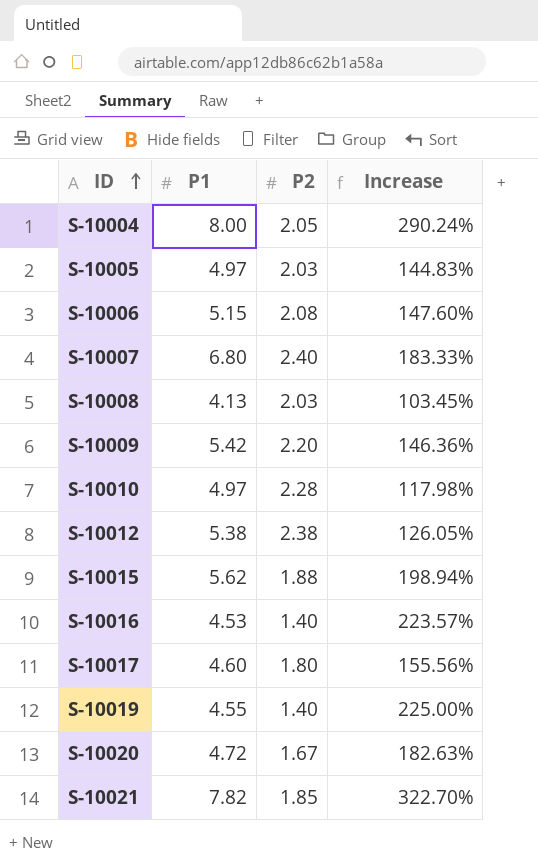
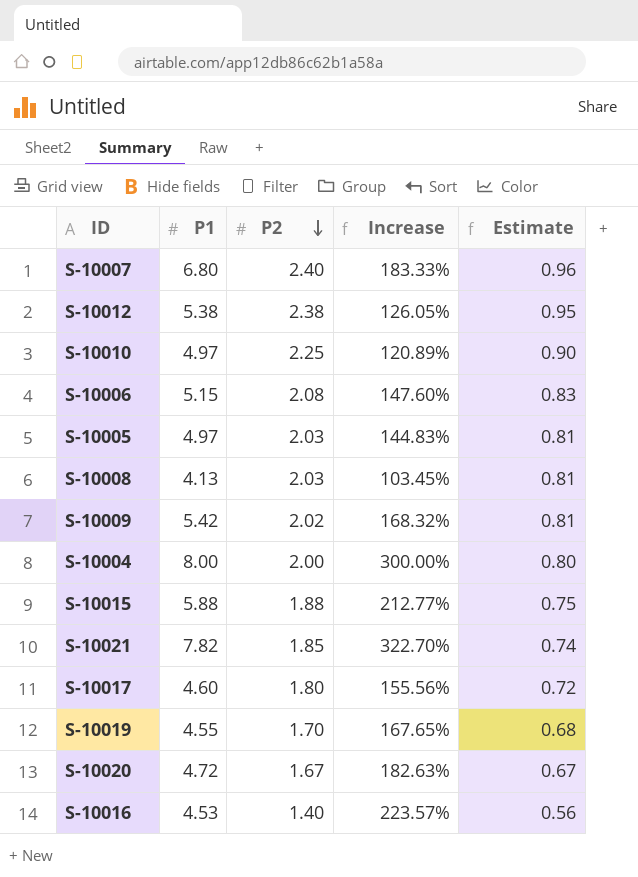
row order: ID ascending -> P2 descending
column Estimate | formula: none -> [P2] * 0.4
S-10010 | P2: 2.28 -> 2.25
S-10010 | Increase: 117.98% -> 120.89%
S-10009 | P2: 2.20 -> 2.02
S-10009 | Increase: 146.36% -> 168.32%
S-10004 | P2: 2.05 -> 2.00
S-10004 | Increase: 290.24% -> 300.00%
S-10015 | P1: 5.62 -> 5.88
S-10015 | Increase: 198.94% -> 212.77%
S-10019 | P2: 1.40 -> 1.70
S-10019 | Increase: 225.00% -> 167.65%

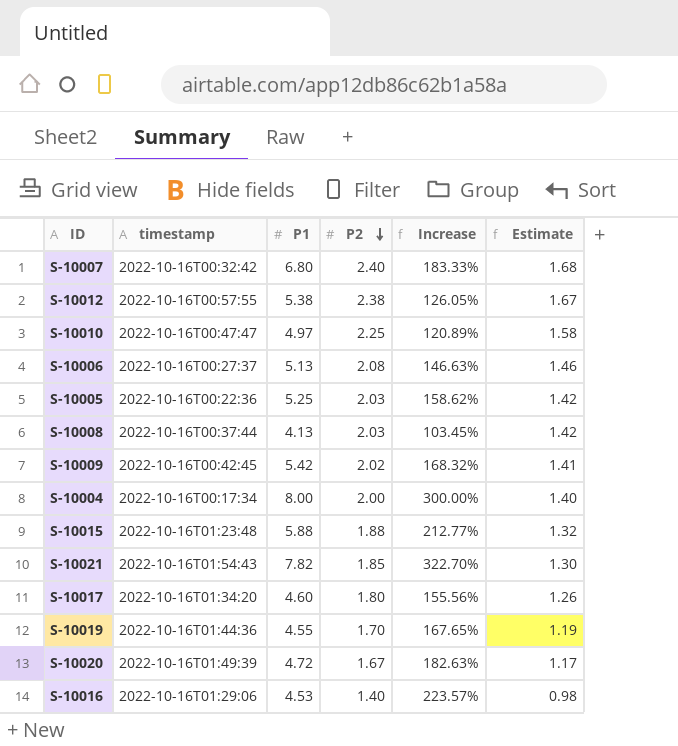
column timestamp | position: none -> 2
column Estimate | formula: [P2] * 0.4 -> [P2] * 0.7
S-10006 | P1: 5.15 -> 5.13
S-10006 | Increase: 147.60% -> 146.63%
S-10005 | P1: 4.97 -> 5.25
S-10005 | Increase: 144.83% -> 158.62%

